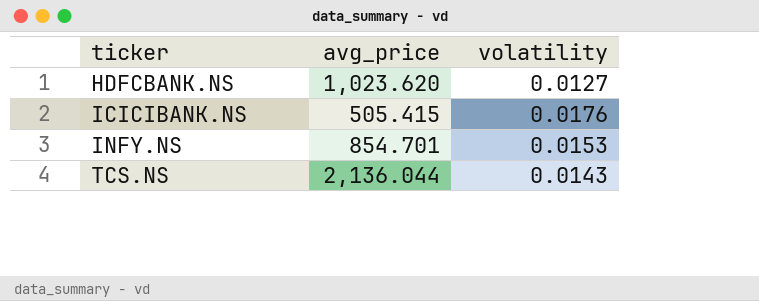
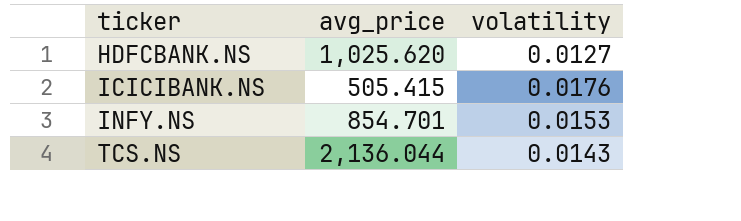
HDFCBANK.NS | avg_price: 1,023.620 -> 1,025.620

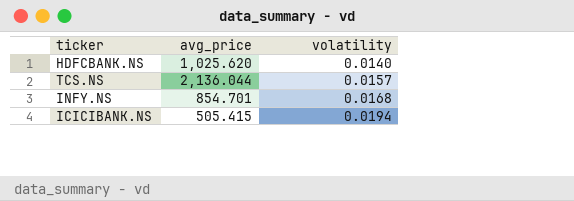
row order: ticker ascending -> volatility ascending
HDFCBANK.NS | volatility: 0.0127 -> 0.0140
TCS.NS | volatility: 0.0143 -> 0.0157
INFY.NS | volatility: 0.0153 -> 0.0168
ICICIBANK.NS | volatility: 0.0176 -> 0.0194

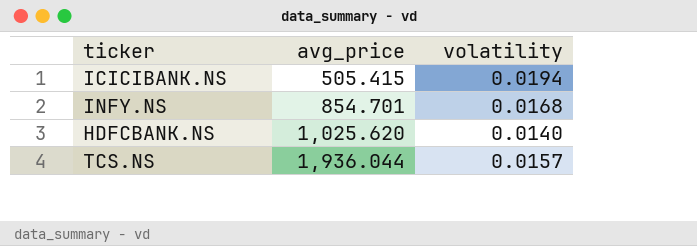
row order: volatility ascending -> avg_price ascending
TCS.NS | avg_price: 2,136.044 -> 1,936.044

